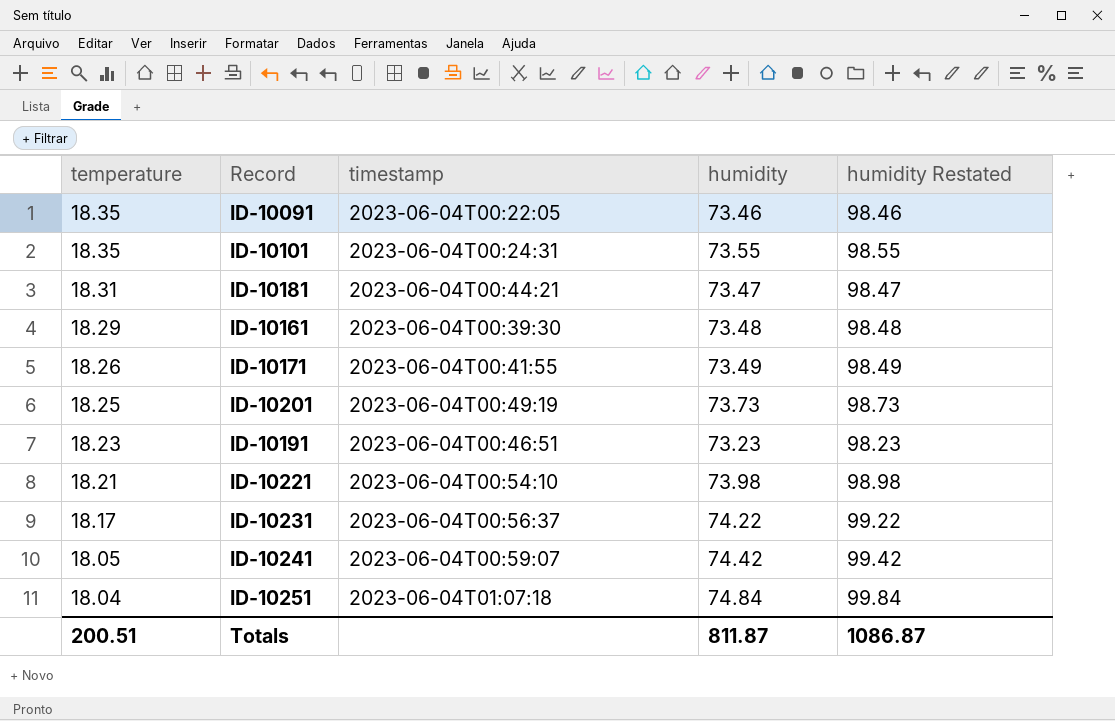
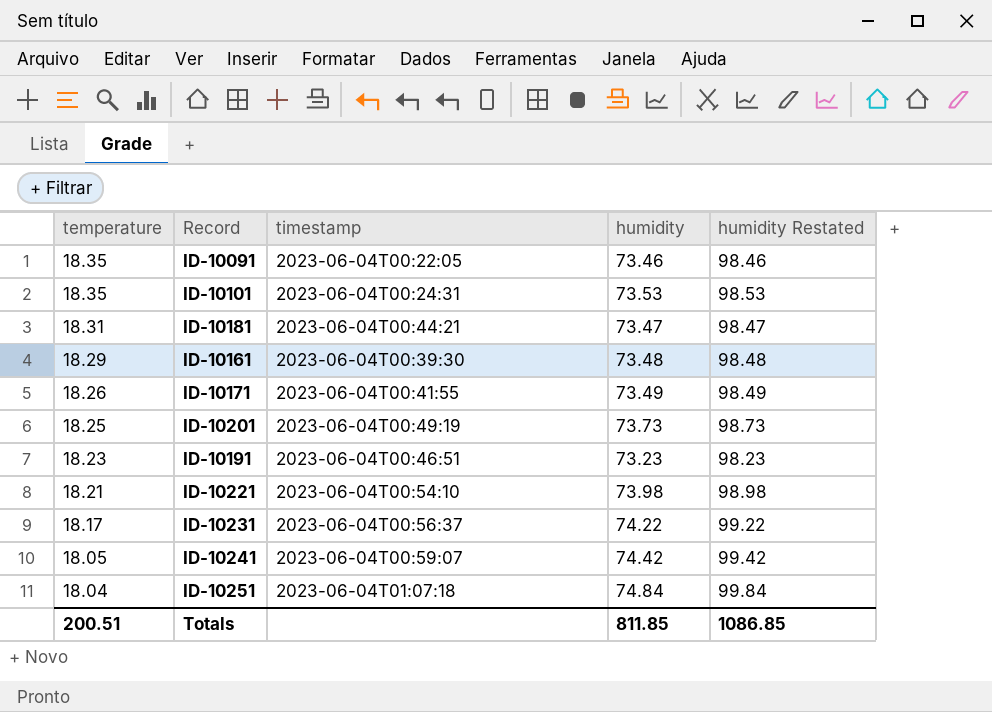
ID-10101 | humidity: 73.55 -> 73.53
ID-10101 | humidity Restated: 98.55 -> 98.53
Totals | humidity: 811.87 -> 811.85
Totals | humidity Restated: 1086.87 -> 1086.85

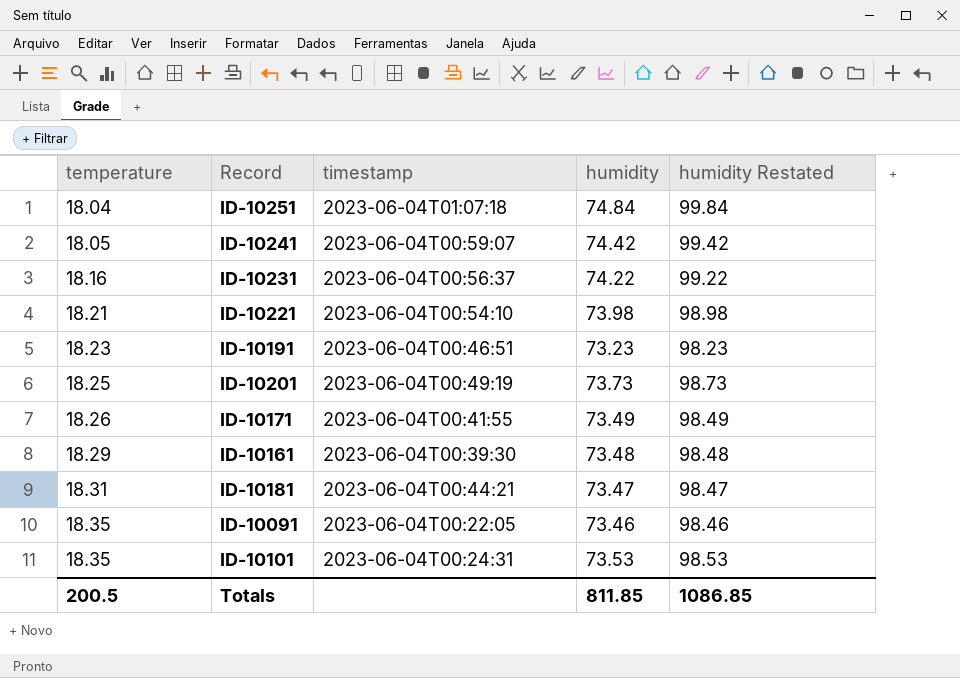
row order: temperature descending -> temperature ascending
ID-10231 | temperature: 18.17 -> 18.16
Totals | temperature: 200.51 -> 200.5

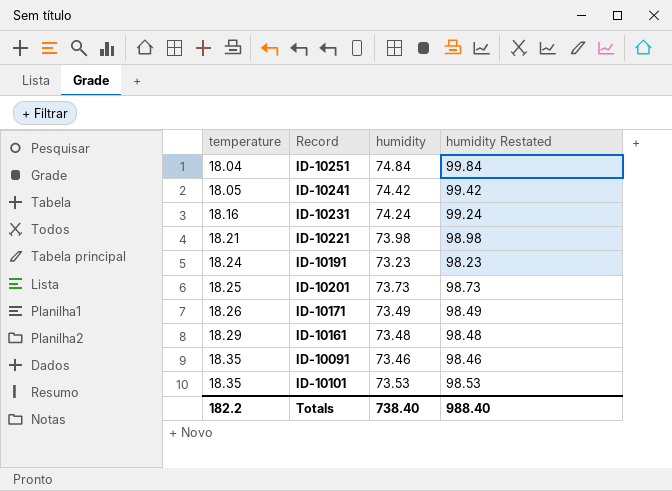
column timestamp | position: 3 -> none
row ID-10181: 18.31 | 2023-06-04T00:44:21 | 73.47 | 98.47 -> none
ID-10231 | humidity: 74.22 -> 74.24
ID-10231 | humidity Restated: 99.22 -> 99.24
ID-10191 | temperature: 18.23 -> 18.24
Totals | temperature: 200.5 -> 182.2
Totals | humidity: 811.85 -> 738.40
Totals | humidity Restated: 1086.85 -> 988.40

